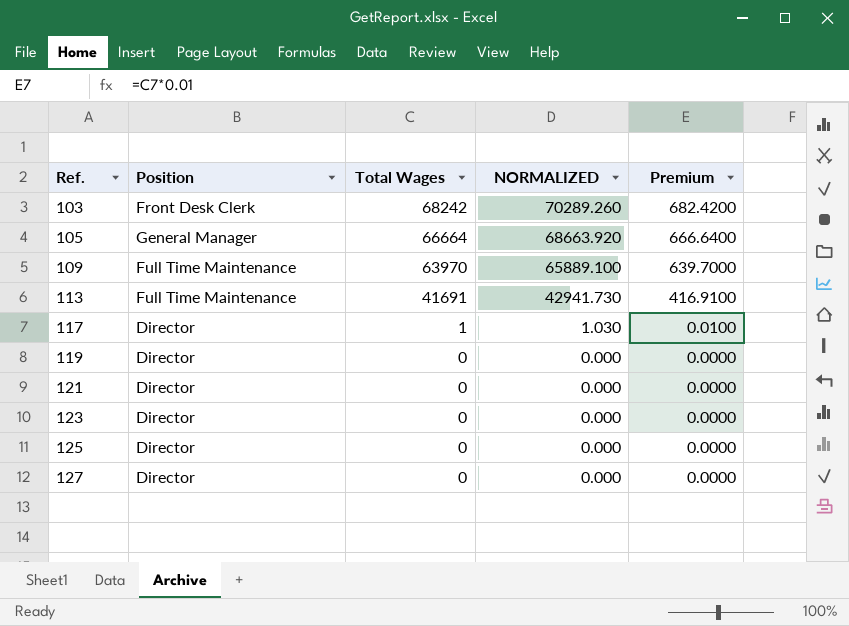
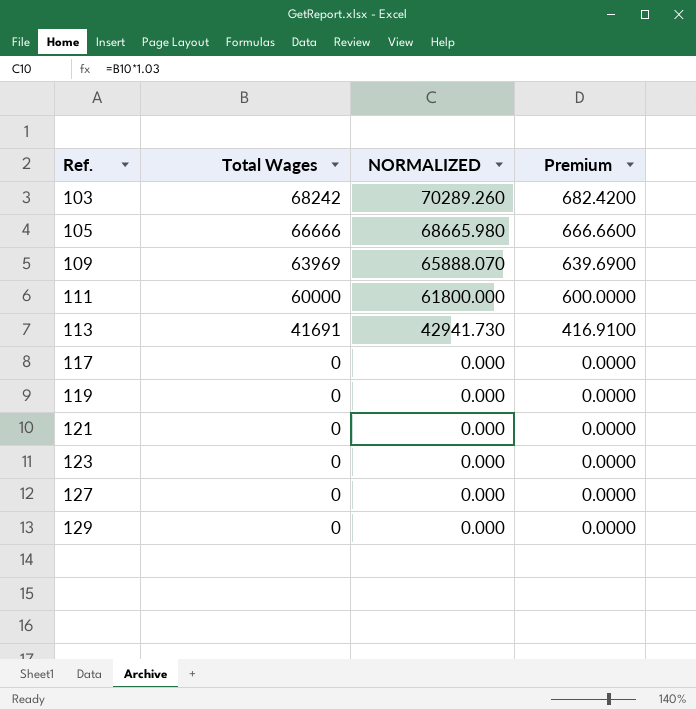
column Position | position: 2 -> none
row 125: Director | 0 | 0.000 | 0.0000 -> none
105 | Total Wages: 66664 -> 66666
105 | NORMALIZED: 68663.920 -> 68665.980
105 | Premium: 666.6400 -> 666.6600
109 | Total Wages: 63970 -> 63969
109 | NORMALIZED: 65889.100 -> 65888.070
109 | Premium: 639.7000 -> 639.6900
row 111: none -> 60000 | 61800.000 | 600.0000
117 | Total Wages: 1 -> 0
117 | NORMALIZED: 1.030 -> 0.000
117 | Premium: 0.0100 -> 0.0000
row 129: none -> 0 | 0.000 | 0.0000

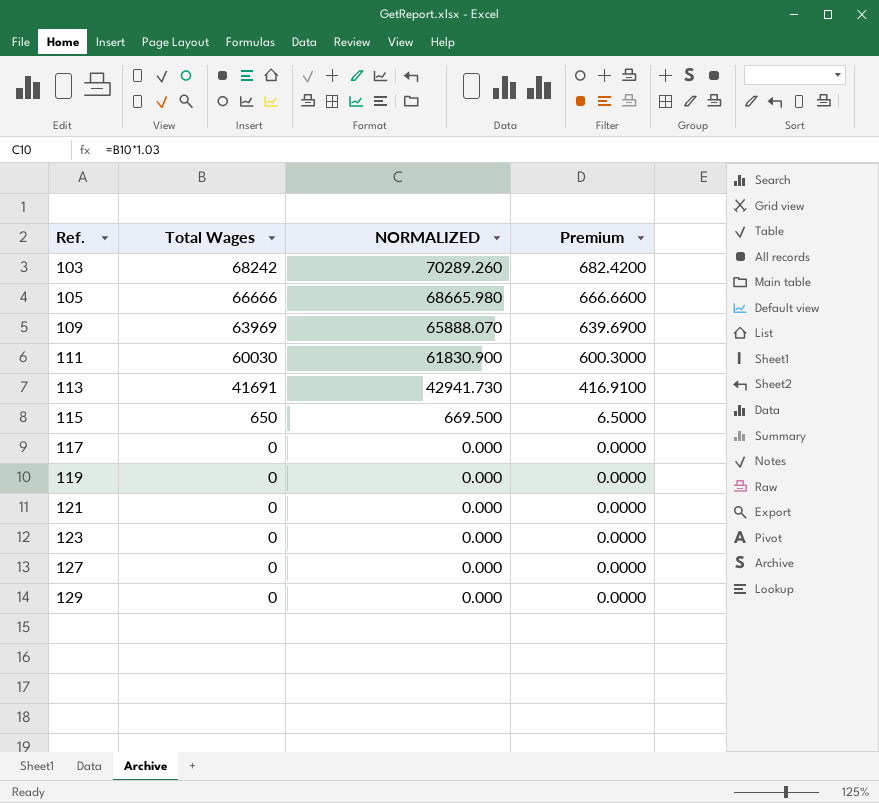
111 | Total Wages: 60000 -> 60030
111 | NORMALIZED: 61800.000 -> 61830.900
111 | Premium: 600.0000 -> 600.3000
row 115: none -> 650 | 669.500 | 6.5000

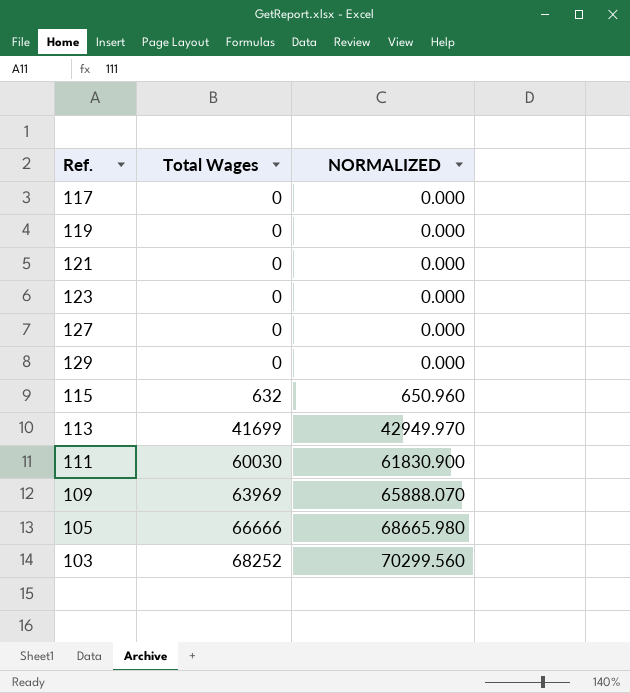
row order: Ref. ascending -> Total Wages ascending
column Premium | formula: [Total Wages] * 0.01 -> none
115 | Total Wages: 650 -> 632
115 | NORMALIZED: 669.500 -> 650.960
113 | Total Wages: 41691 -> 41699
113 | NORMALIZED: 42941.730 -> 42949.970
103 | Total Wages: 68242 -> 68252
103 | NORMALIZED: 70289.260 -> 70299.560

